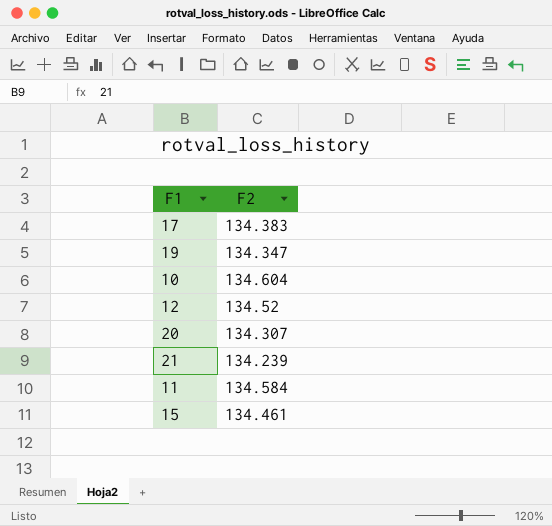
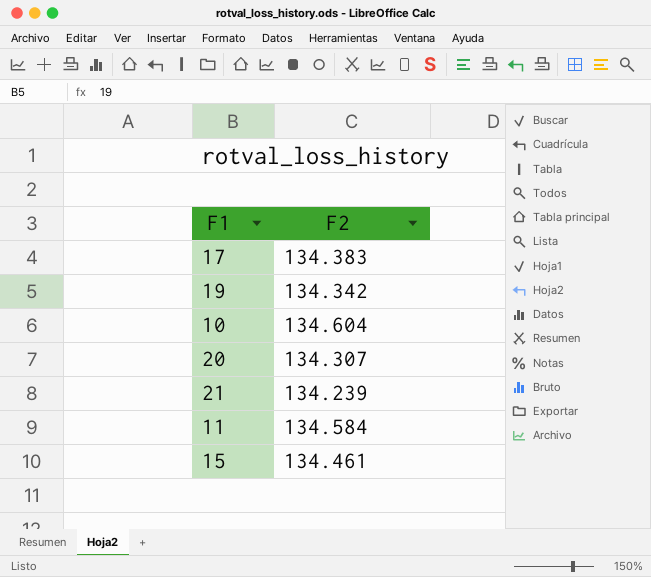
row 12: 134.52 -> none
19 | F2: 134.347 -> 134.342

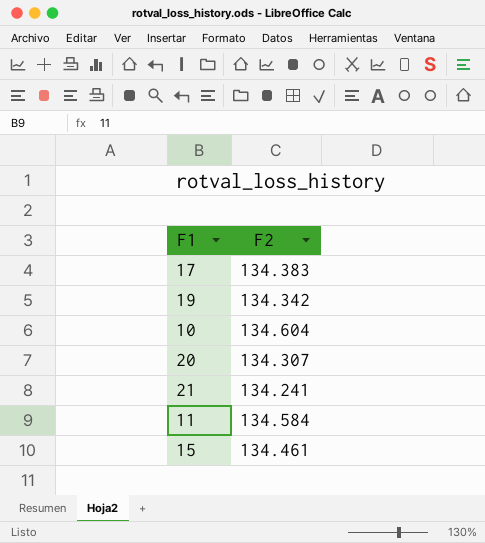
21 | F2: 134.239 -> 134.241

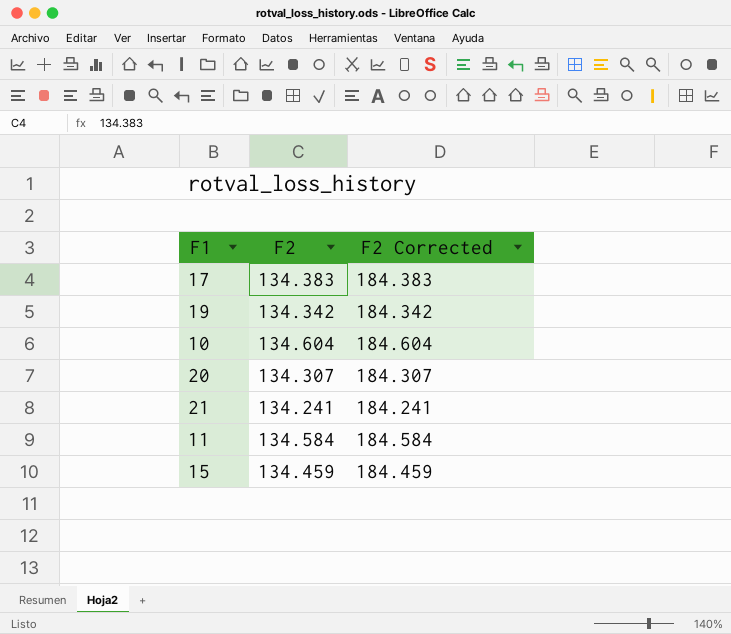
column F2 Corrected | formula: none -> [F2] + 50
15 | F2: 134.461 -> 134.459

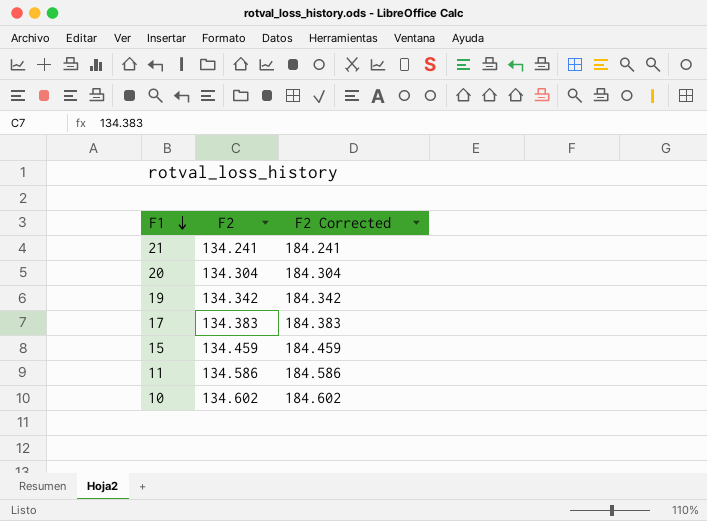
row order: none -> F1 descending
20 | F2: 134.307 -> 134.304
20 | F2 Corrected: 184.307 -> 184.304
11 | F2: 134.584 -> 134.586
11 | F2 Corrected: 184.584 -> 184.586
10 | F2: 134.604 -> 134.602
10 | F2 Corrected: 184.604 -> 184.602

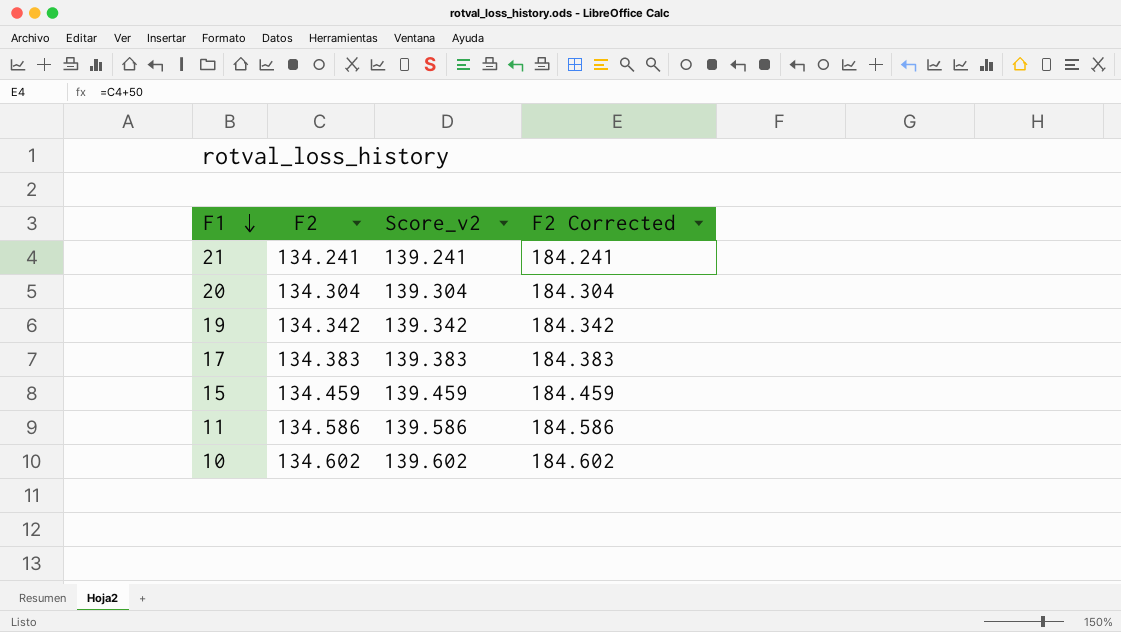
column Score_v2 | formula: none -> [F2] + 5

